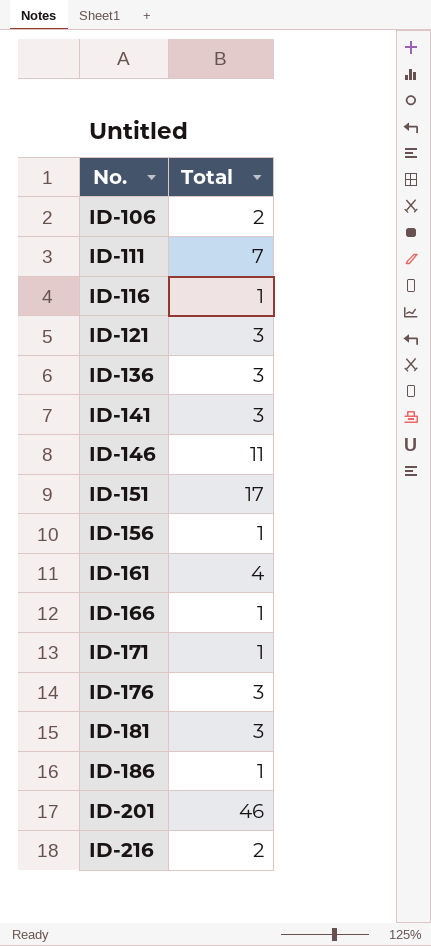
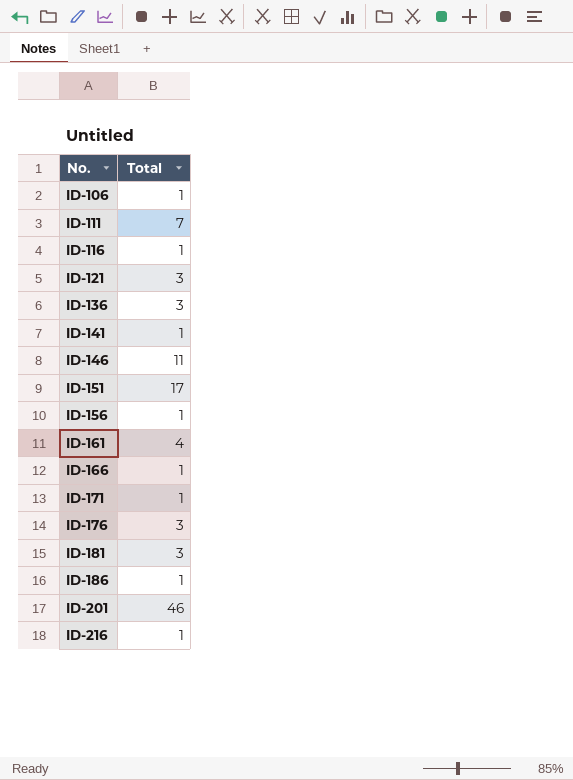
ID-106 | Total: 2 -> 1
ID-141 | Total: 3 -> 1
ID-216 | Total: 2 -> 1

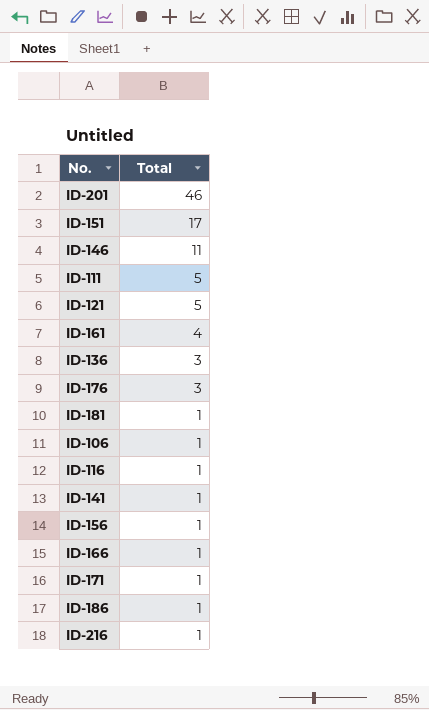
row order: No. ascending -> Total descending
ID-111 | Total: 7 -> 5
ID-121 | Total: 3 -> 5
ID-181 | Total: 3 -> 1

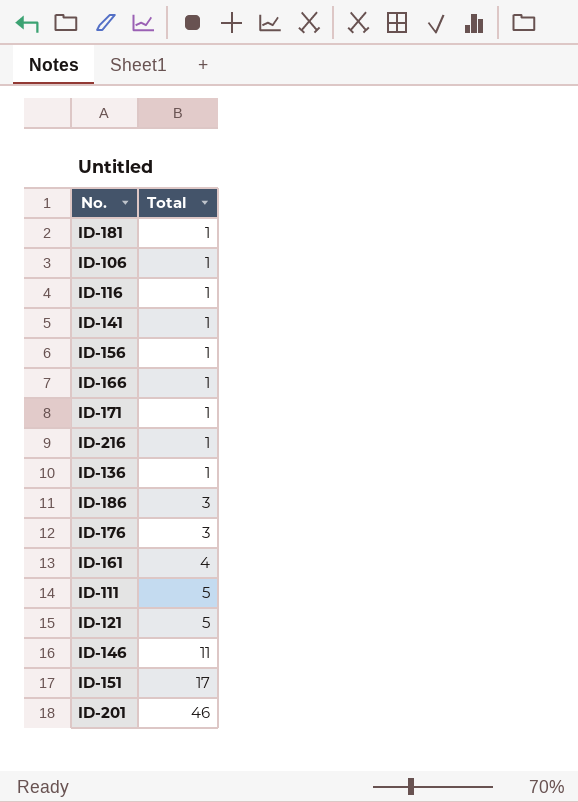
row order: Total descending -> Total ascending
ID-136 | Total: 3 -> 1
ID-186 | Total: 1 -> 3

